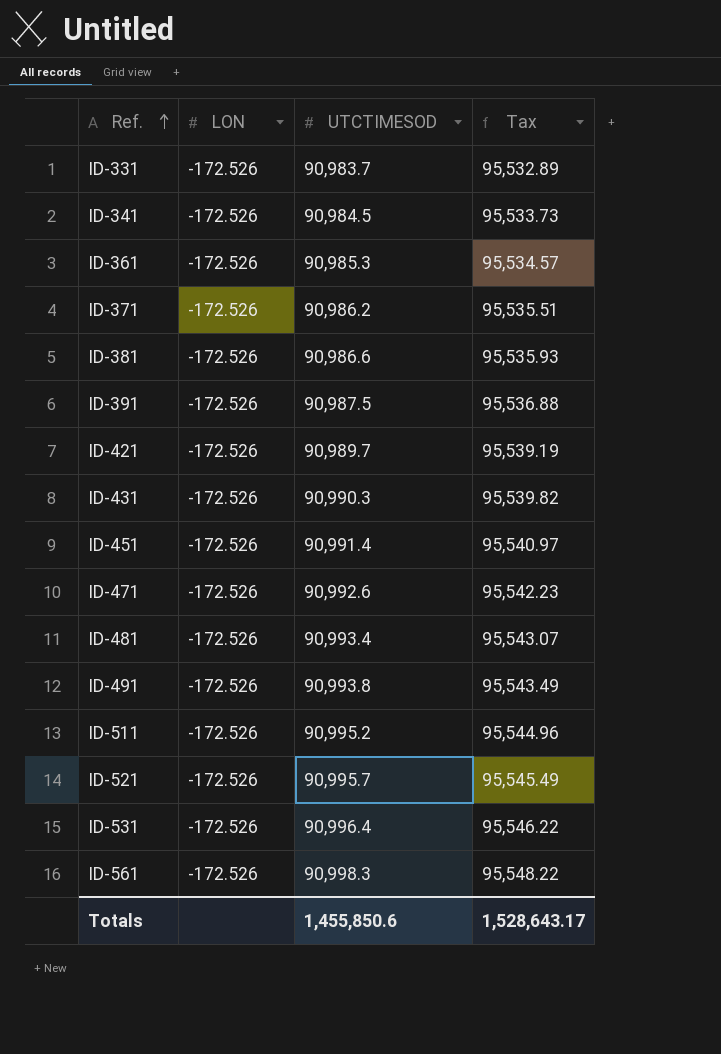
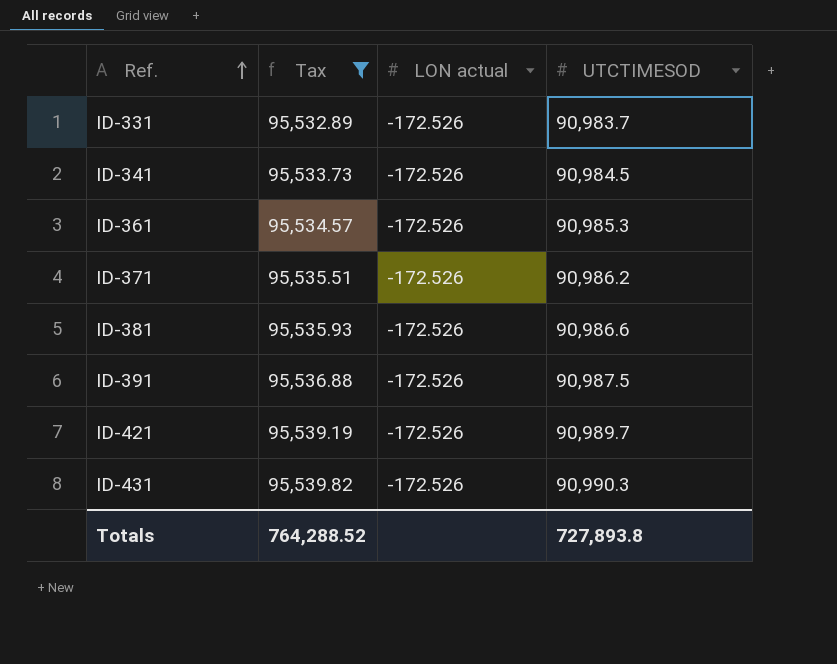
filter: none -> Tax <= 95,539.82
column Tax | position: 4 -> 2
column name: LON -> LON actual
Totals | Tax: 1,528,643.17 -> 764,288.52
Totals | UTCTIMESOD: 1,455,850.6 -> 727,893.8

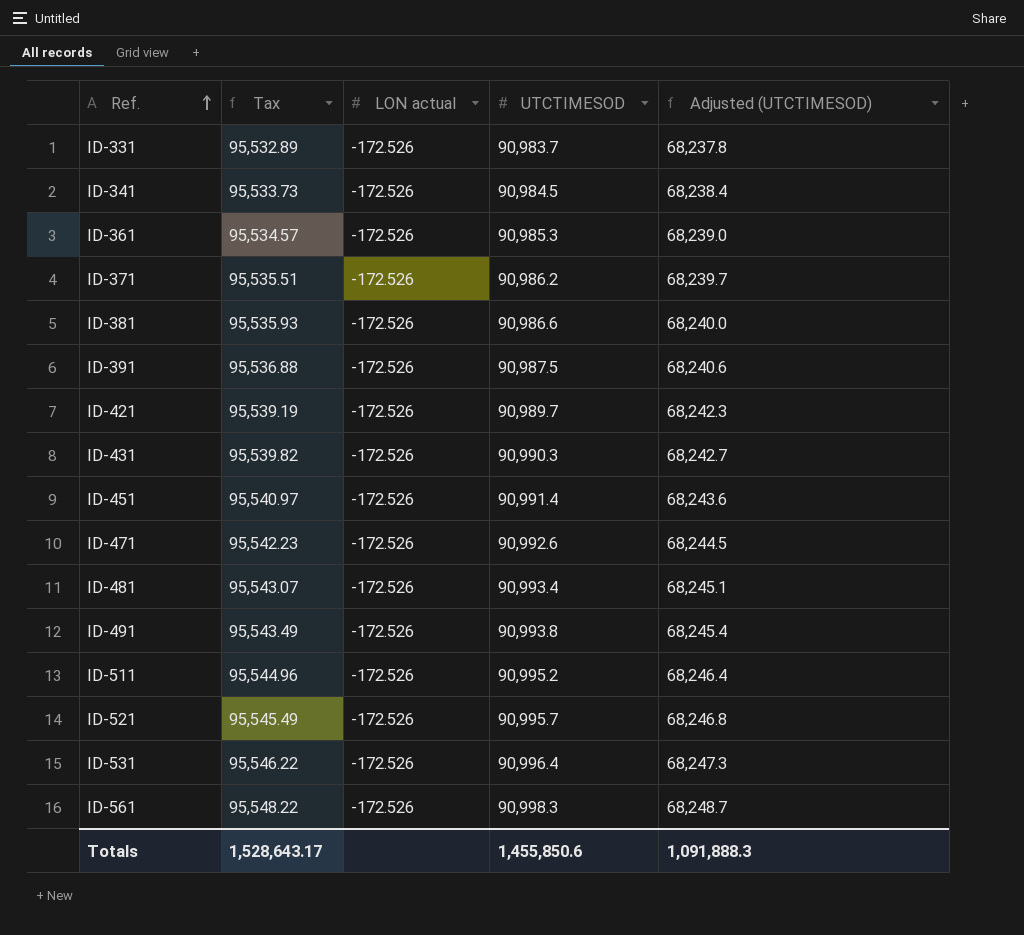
filter: Tax <= 95,539.82 -> none
column Adjusted (UTCTIMESOD) | formula: none -> [UTCTIMESOD] * 0.75
Totals | Tax: 764,288.52 -> 1,528,643.17
Totals | UTCTIMESOD: 727,893.8 -> 1,455,850.6

